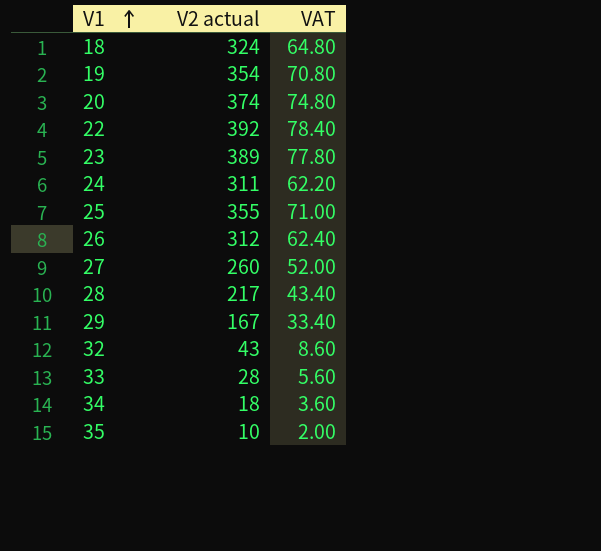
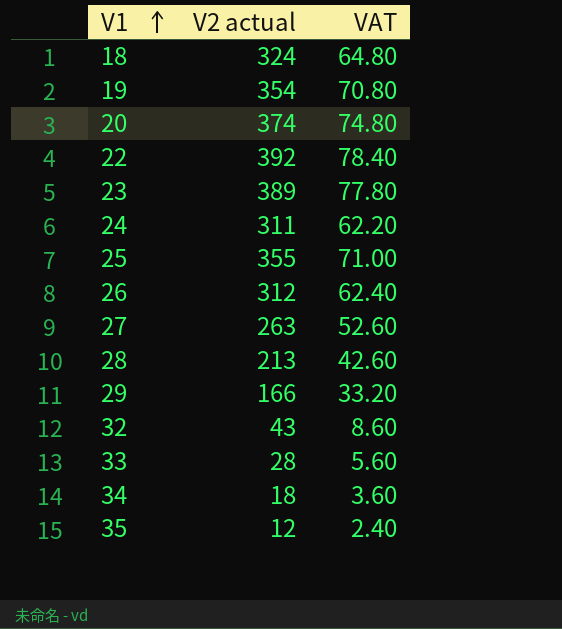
27 | V2 actual: 260 -> 263
27 | VAT: 52.00 -> 52.60
28 | V2 actual: 217 -> 213
28 | VAT: 43.40 -> 42.60
29 | V2 actual: 167 -> 166
29 | VAT: 33.40 -> 33.20
35 | V2 actual: 10 -> 12
35 | VAT: 2.00 -> 2.40

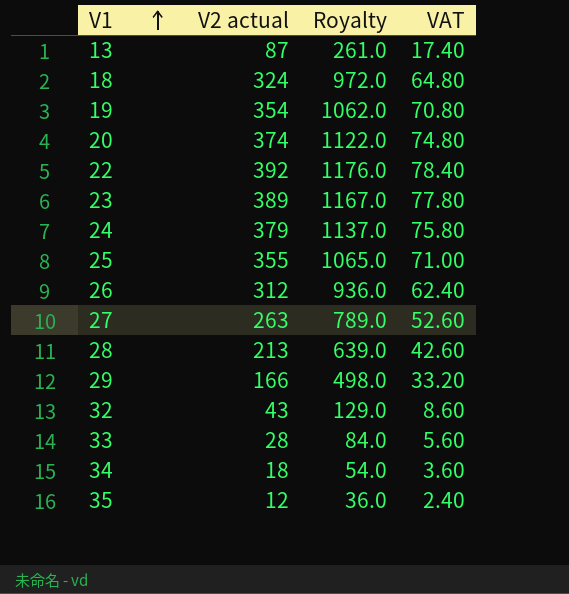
column Royalty | formula: none -> [V2 actual] * 3
row 13: none -> 87 | 261.0 | 17.40
24 | V2 actual: 311 -> 379
24 | VAT: 62.20 -> 75.80

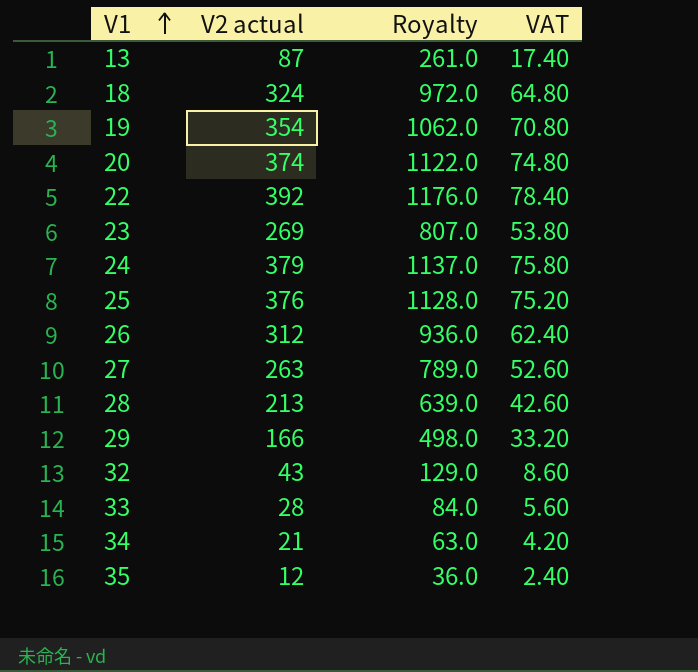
23 | V2 actual: 389 -> 269
23 | Royalty: 1167.0 -> 807.0
23 | VAT: 77.80 -> 53.80
25 | V2 actual: 355 -> 376
25 | Royalty: 1065.0 -> 1128.0
25 | VAT: 71.00 -> 75.20
34 | V2 actual: 18 -> 21
34 | Royalty: 54.0 -> 63.0
34 | VAT: 3.60 -> 4.20

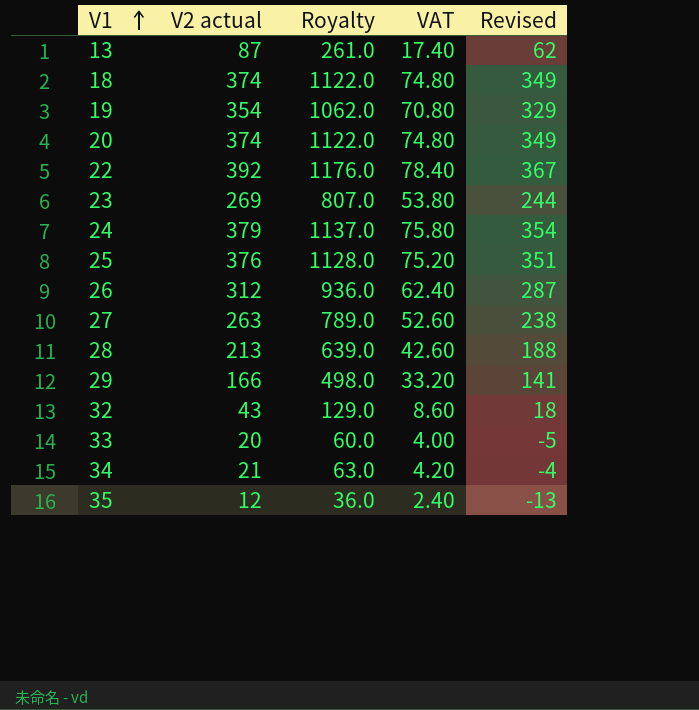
column Revised | formula: none -> [V2 actual] - 25
18 | V2 actual: 324 -> 374
18 | Royalty: 972.0 -> 1122.0
18 | VAT: 64.80 -> 74.80
33 | V2 actual: 28 -> 20
33 | Royalty: 84.0 -> 60.0
33 | VAT: 5.60 -> 4.00

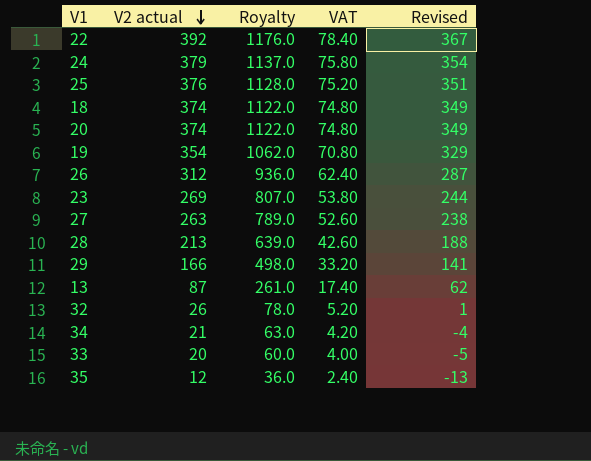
row order: V1 ascending -> V2 actual descending
32 | V2 actual: 43 -> 26
32 | Royalty: 129.0 -> 78.0
32 | VAT: 8.60 -> 5.20
32 | Revised: 18 -> 1

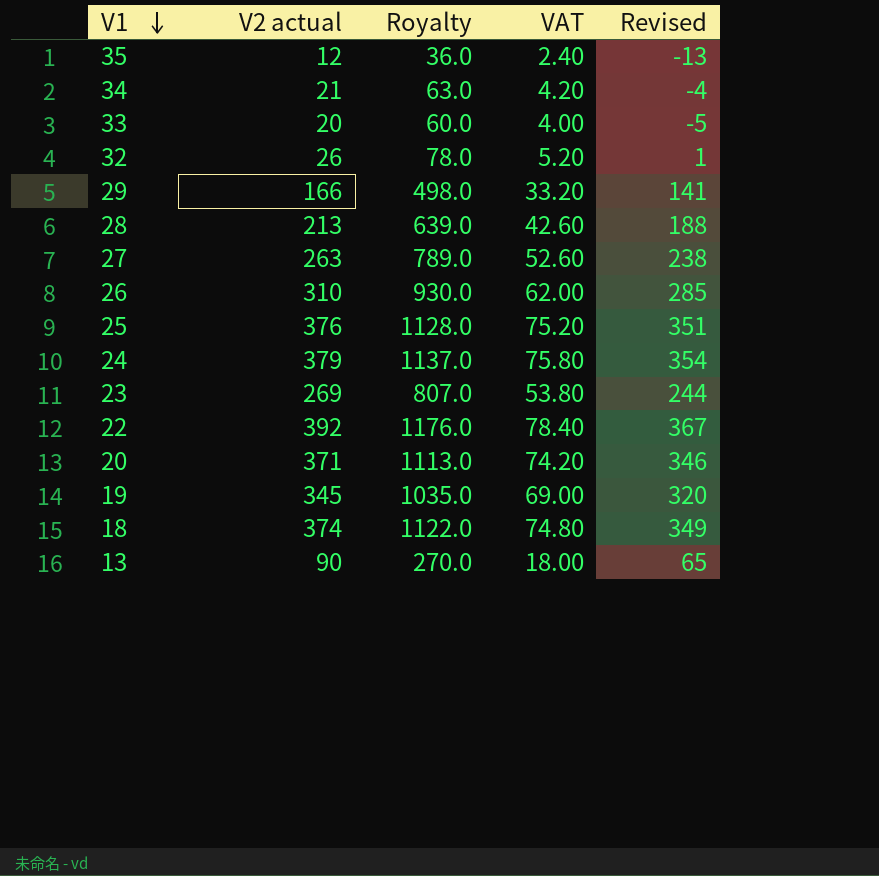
row order: V2 actual descending -> V1 descending
26 | V2 actual: 312 -> 310
26 | Royalty: 936.0 -> 930.0
26 | VAT: 62.40 -> 62.00
26 | Revised: 287 -> 285
20 | V2 actual: 374 -> 371
20 | Royalty: 1122.0 -> 1113.0
20 | VAT: 74.80 -> 74.20
20 | Revised: 349 -> 346
19 | V2 actual: 354 -> 345
19 | Royalty: 1062.0 -> 1035.0
19 | VAT: 70.80 -> 69.00
19 | Revised: 329 -> 320
13 | V2 actual: 87 -> 90
13 | Royalty: 261.0 -> 270.0
13 | VAT: 17.40 -> 18.00
13 | Revised: 62 -> 65

